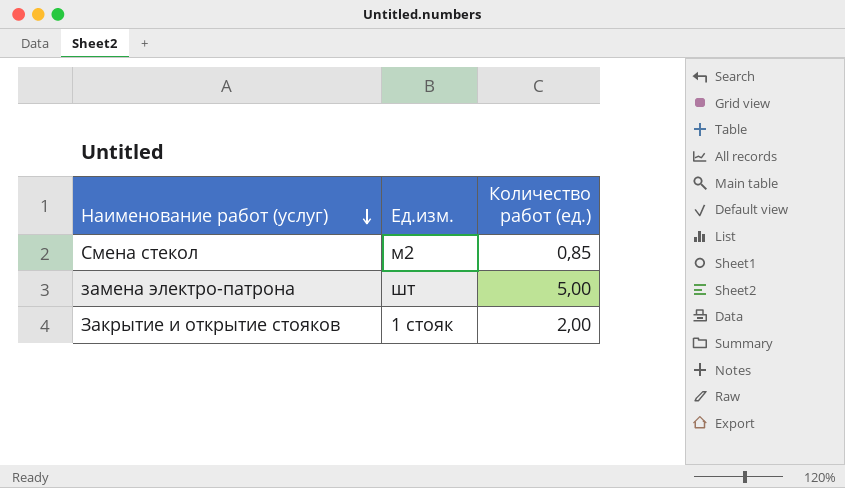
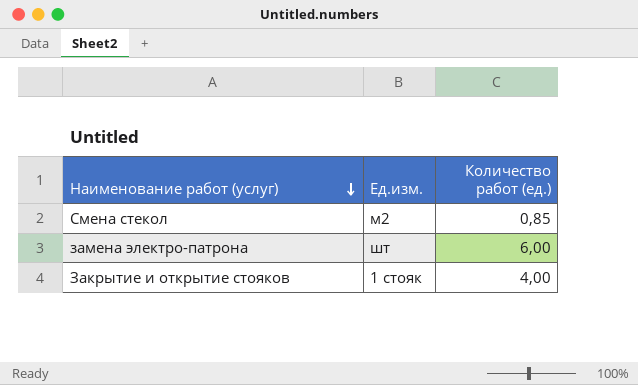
замена электро-патрона | Количество работ (ед.): 5,00 -> 6,00
Закрытие и открытие стояков | Количество работ (ед.): 2,00 -> 4,00

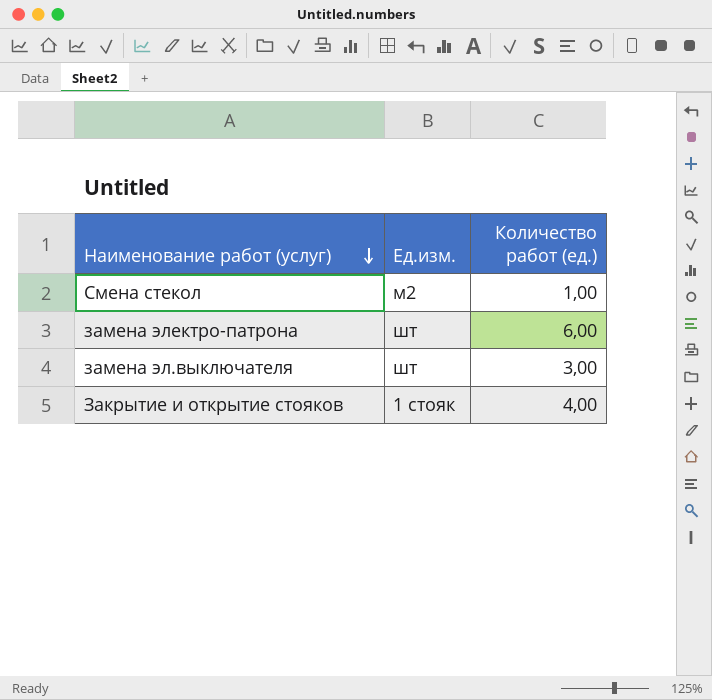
Смена стекол | Количество работ (ед.): 0,85 -> 1,00
row замена эл.выключателя: none -> шт | 3,00

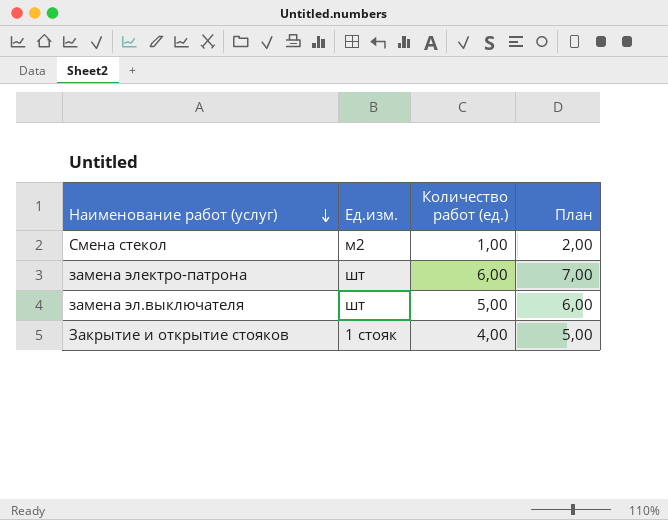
column План | formula: none -> [Количество работ (ед.)] + 1
замена эл.выключателя | Количество работ (ед.): 3,00 -> 5,00

